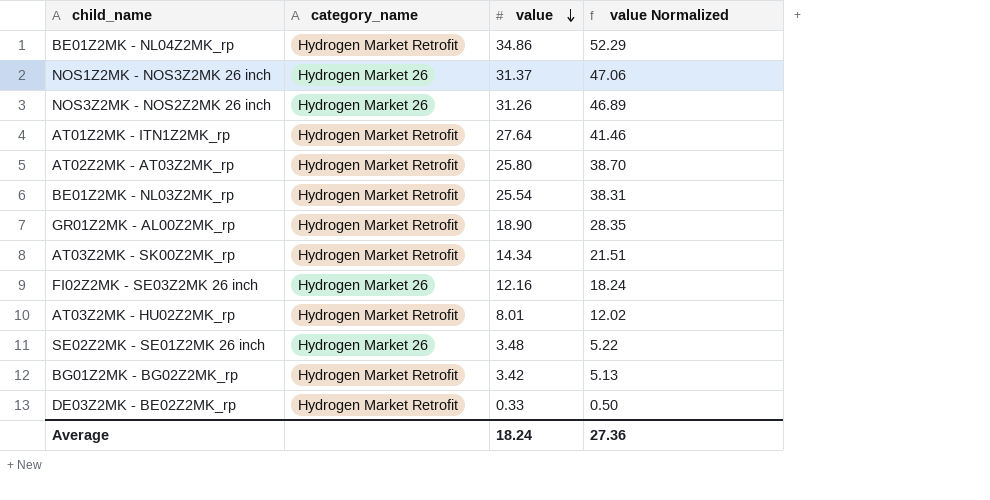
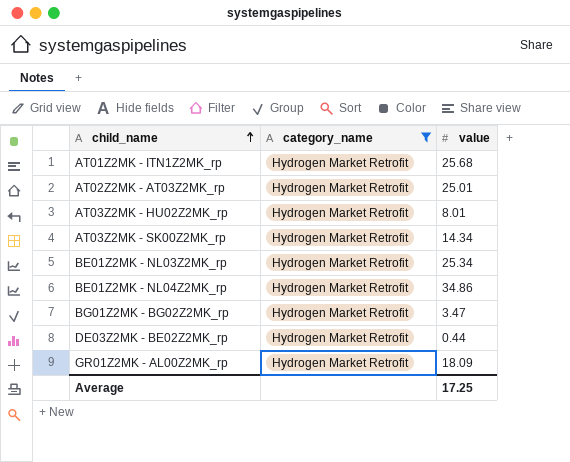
filter: none -> category_name = Hydrogen Market Retrofit
row order: value descending -> child_name ascending
column value Normalized | formula: [value] * 1.5 -> none
AT01Z2MK - ITN1Z2MK_rp | value: 27.64 -> 25.68
AT02Z2MK - AT03Z2MK_rp | value: 25.80 -> 25.01
BE01Z2MK - NL03Z2MK_rp | value: 25.54 -> 25.34
BG01Z2MK - BG02Z2MK_rp | value: 3.42 -> 3.47
DE03Z2MK - BE02Z2MK_rp | value: 0.33 -> 0.44
GR01Z2MK - AL00Z2MK_rp | value: 18.90 -> 18.09
Average | value: 18.24 -> 17.25

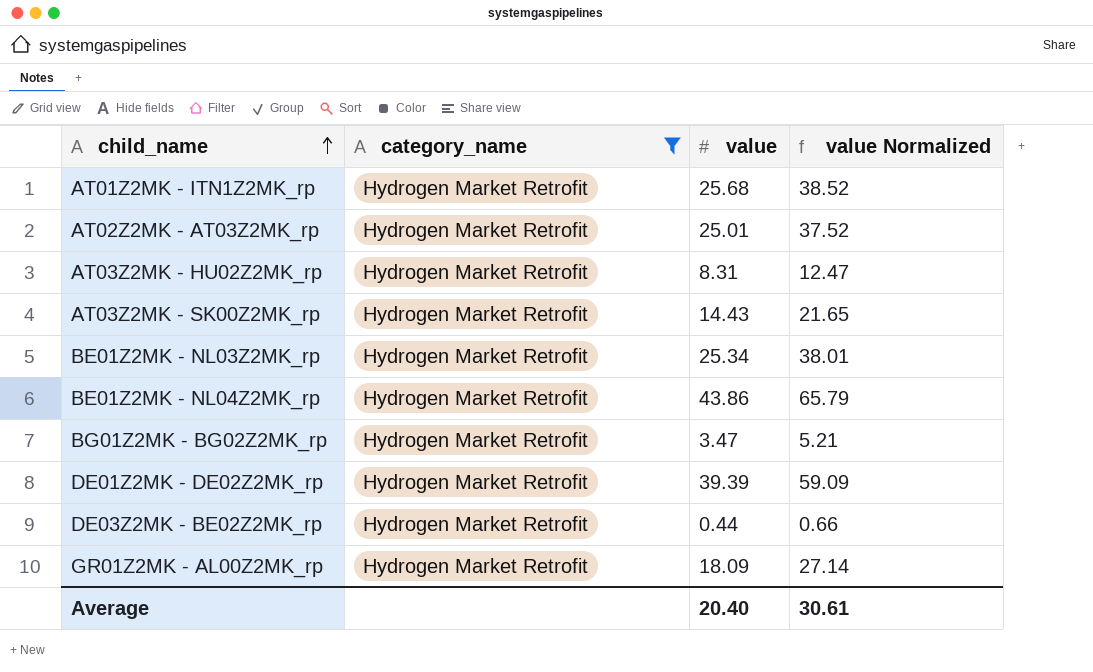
column value Normalized | formula: none -> [value] * 1.5
AT03Z2MK - HU02Z2MK_rp | value: 8.01 -> 8.31
AT03Z2MK - SK00Z2MK_rp | value: 14.34 -> 14.43
BE01Z2MK - NL04Z2MK_rp | value: 34.86 -> 43.86
row DE01Z2MK - DE02Z2MK_rp: none -> Hydrogen Market Retrofit | 39.39 | 59.09
Average | value: 17.25 -> 20.40

